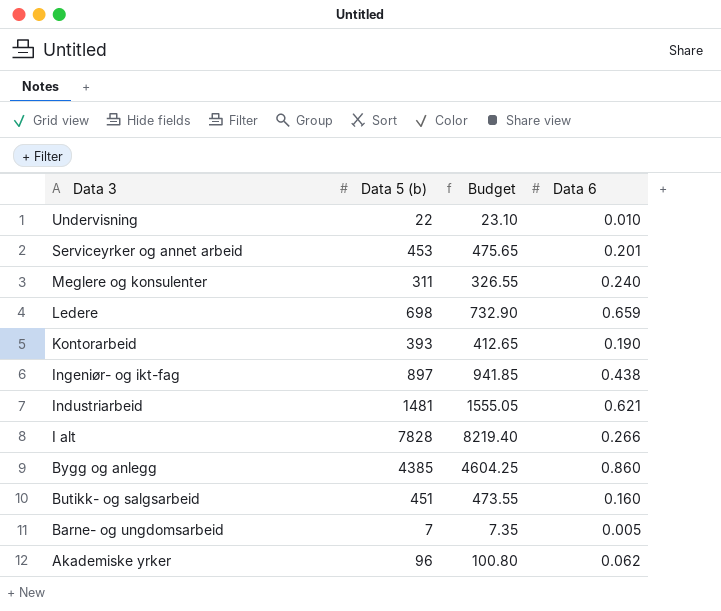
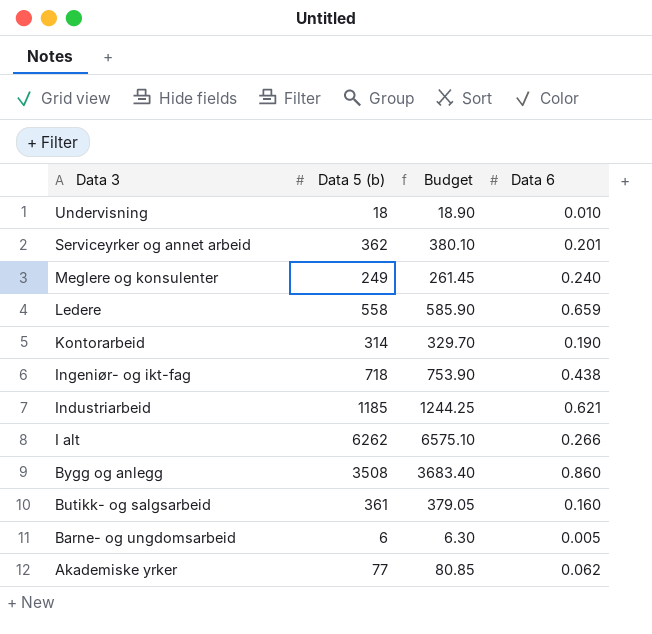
Undervisning | Data 5 (b): 22 -> 18
Undervisning | Budget: 23.10 -> 18.90
Serviceyrker og annet arbeid | Data 5 (b): 453 -> 362
Serviceyrker og annet arbeid | Budget: 475.65 -> 380.10
Meglere og konsulenter | Data 5 (b): 311 -> 249
Meglere og konsulenter | Budget: 326.55 -> 261.45
Ledere | Data 5 (b): 698 -> 558
Ledere | Budget: 732.90 -> 585.90
Kontorarbeid | Data 5 (b): 393 -> 314
Kontorarbeid | Budget: 412.65 -> 329.70
Ingeniør- og ikt-fag | Data 5 (b): 897 -> 718
Ingeniør- og ikt-fag | Budget: 941.85 -> 753.90
Industriarbeid | Data 5 (b): 1481 -> 1185
Industriarbeid | Budget: 1555.05 -> 1244.25
I alt | Data 5 (b): 7828 -> 6262
I alt | Budget: 8219.40 -> 6575.10
Bygg og anlegg | Data 5 (b): 4385 -> 3508
Bygg og anlegg | Budget: 4604.25 -> 3683.40
Butikk- og salgsarbeid | Data 5 (b): 451 -> 361
Butikk- og salgsarbeid | Budget: 473.55 -> 379.05
Barne- og ungdomsarbeid | Data 5 (b): 7 -> 6
Barne- og ungdomsarbeid | Budget: 7.35 -> 6.30
Akademiske yrker | Data 5 (b): 96 -> 77
Akademiske yrker | Budget: 100.80 -> 80.85

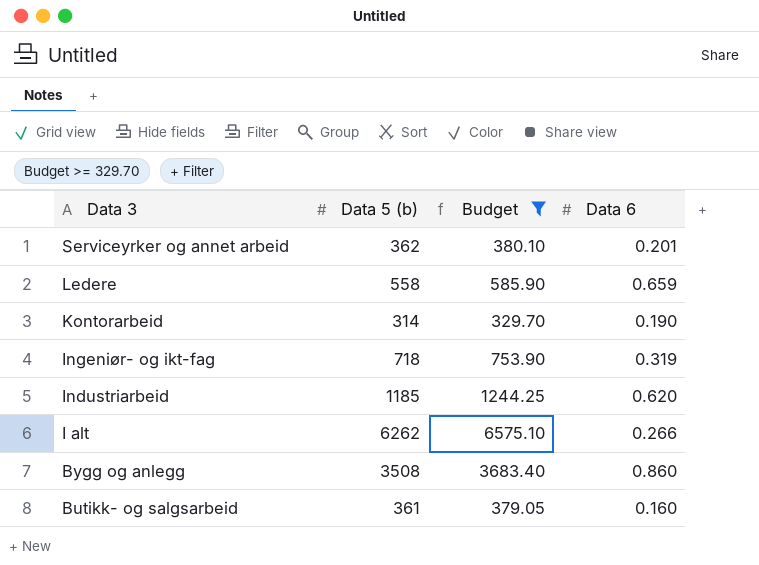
filter: none -> Budget >= 329.70
Ingeniør- og ikt-fag | Data 6: 0.438 -> 0.319
Industriarbeid | Data 6: 0.621 -> 0.620

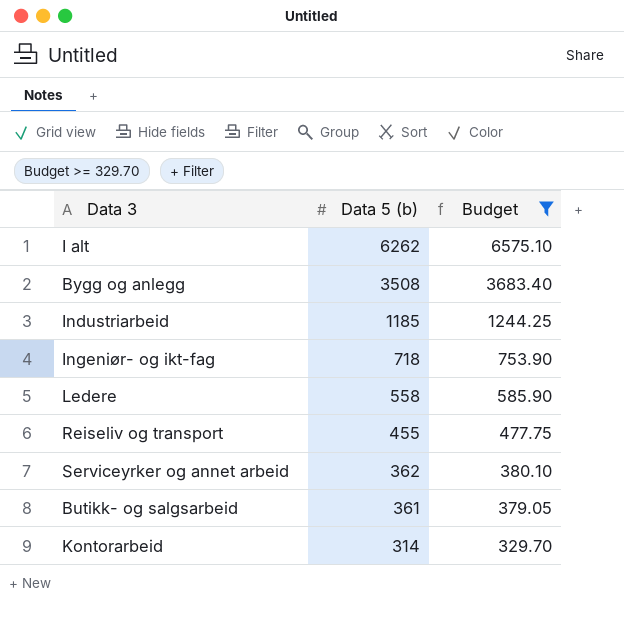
row order: Data 3 descending -> Data 5 (b) descending
column Data 6 | position: 4 -> none
row Reiseliv og transport: none -> 455 | 477.75

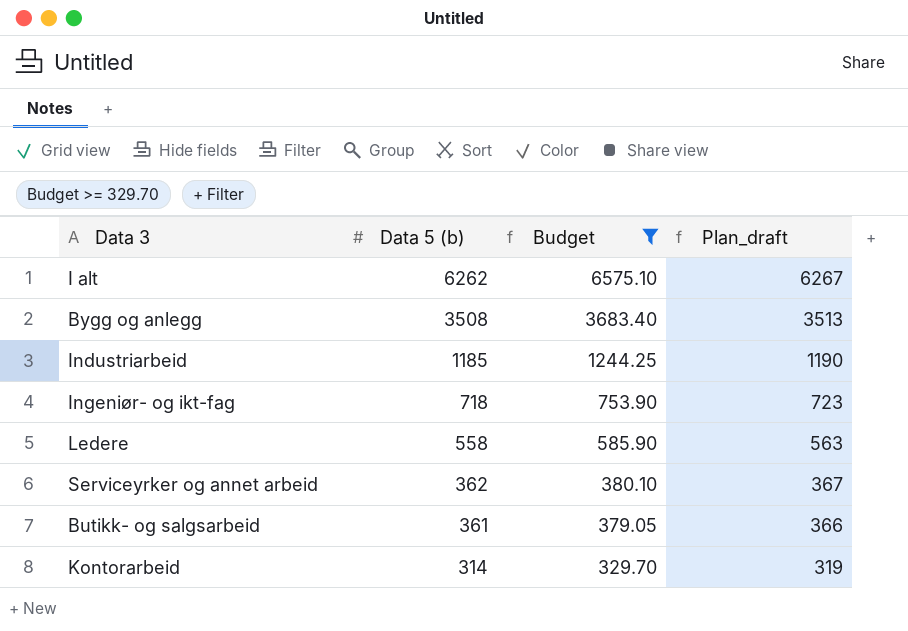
column Plan_draft | formula: none -> [Data 5 (b)] + 5
row Reiseliv og transport: 455 | 477.75 -> none

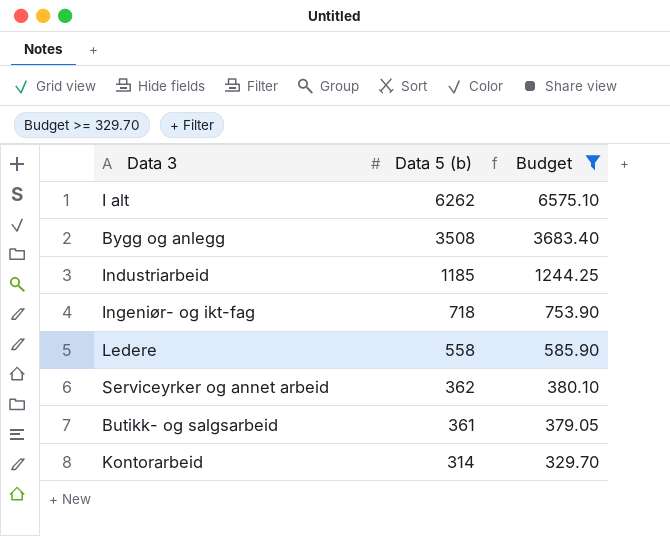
column Plan_draft | formula: [Data 5 (b)] + 5 -> none

